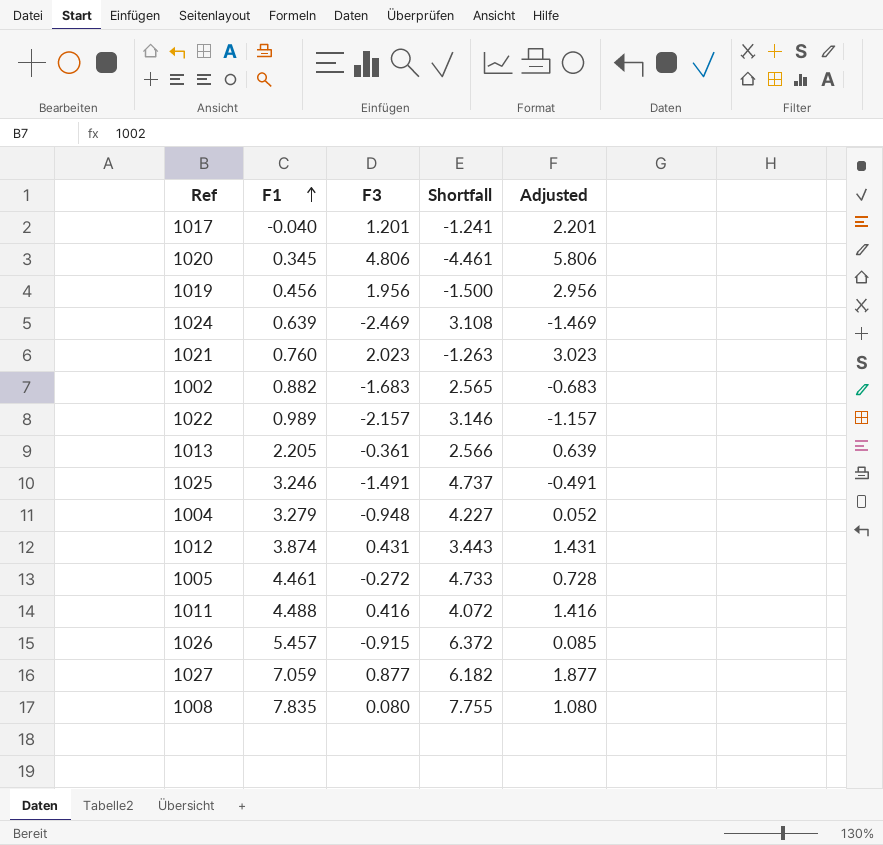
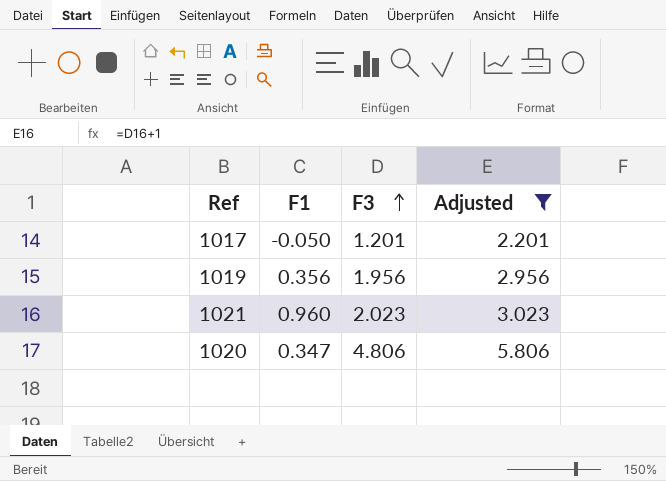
filter: none -> Adjusted >= 2.201
row order: F1 ascending -> F3 ascending
column Shortfall | formula: [F1] - [F3] -> none
1017 | F1: -0.040 -> -0.050
1019 | F1: 0.456 -> 0.356
1021 | F1: 0.760 -> 0.960
1020 | F1: 0.345 -> 0.347

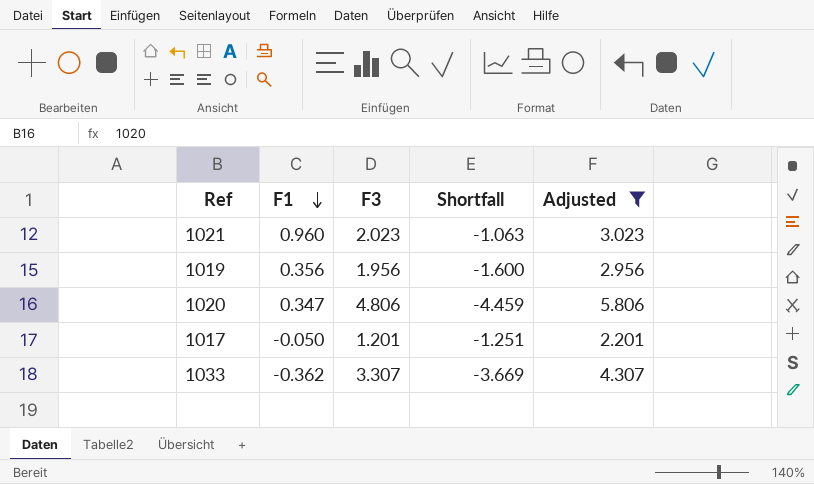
row order: F3 ascending -> F1 descending
column Shortfall | formula: none -> [F1] - [F3]
row 1033: none -> -0.362 | 3.307 | -3.669 | 4.307

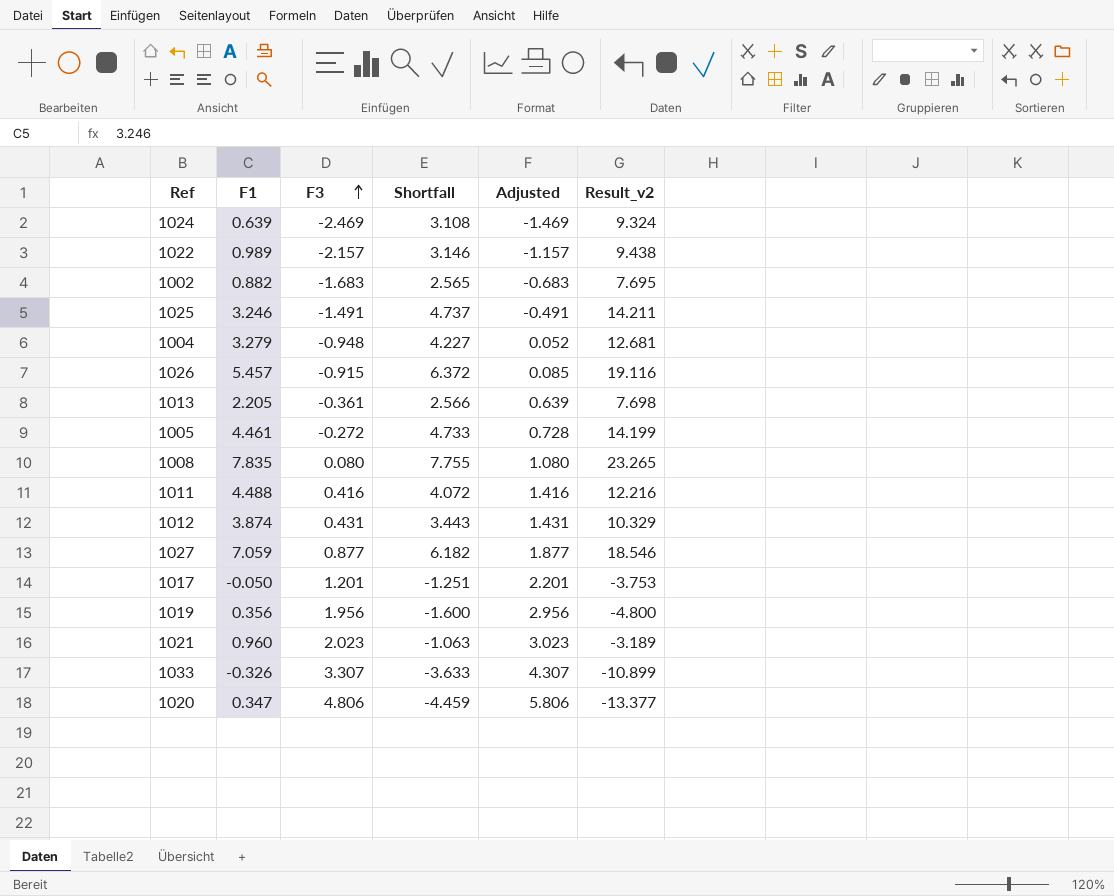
filter: Adjusted >= 2.201 -> none
row order: F1 descending -> F3 ascending
column Result_v2 | formula: none -> [Shortfall] * 3
1033 | F1: -0.362 -> -0.326
1033 | Shortfall: -3.669 -> -3.633

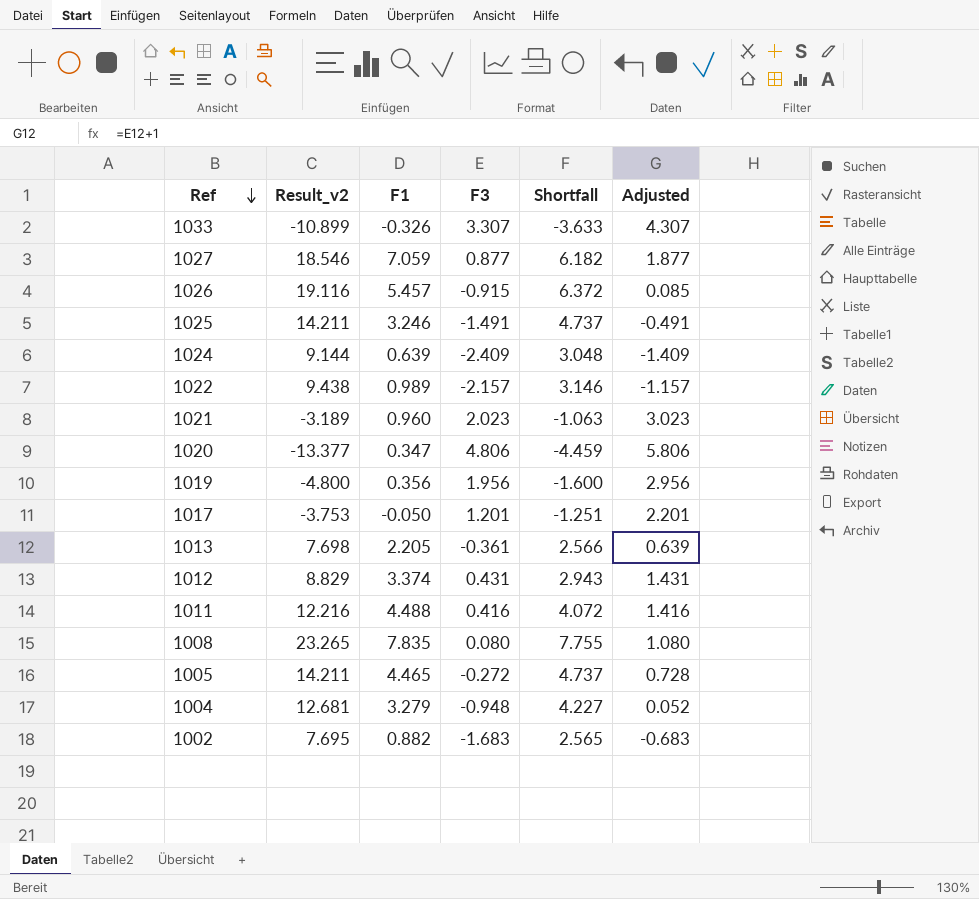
row order: F3 ascending -> Ref descending
column Result_v2 | position: 6 -> 2
1024 | Result_v2: 9.324 -> 9.144
1024 | F3: -2.469 -> -2.409
1024 | Shortfall: 3.108 -> 3.048
1024 | Adjusted: -1.469 -> -1.409
1012 | Result_v2: 10.329 -> 8.829
1012 | F1: 3.874 -> 3.374
1012 | Shortfall: 3.443 -> 2.943
1005 | Result_v2: 14.199 -> 14.211
1005 | F1: 4.461 -> 4.465
1005 | Shortfall: 4.733 -> 4.737

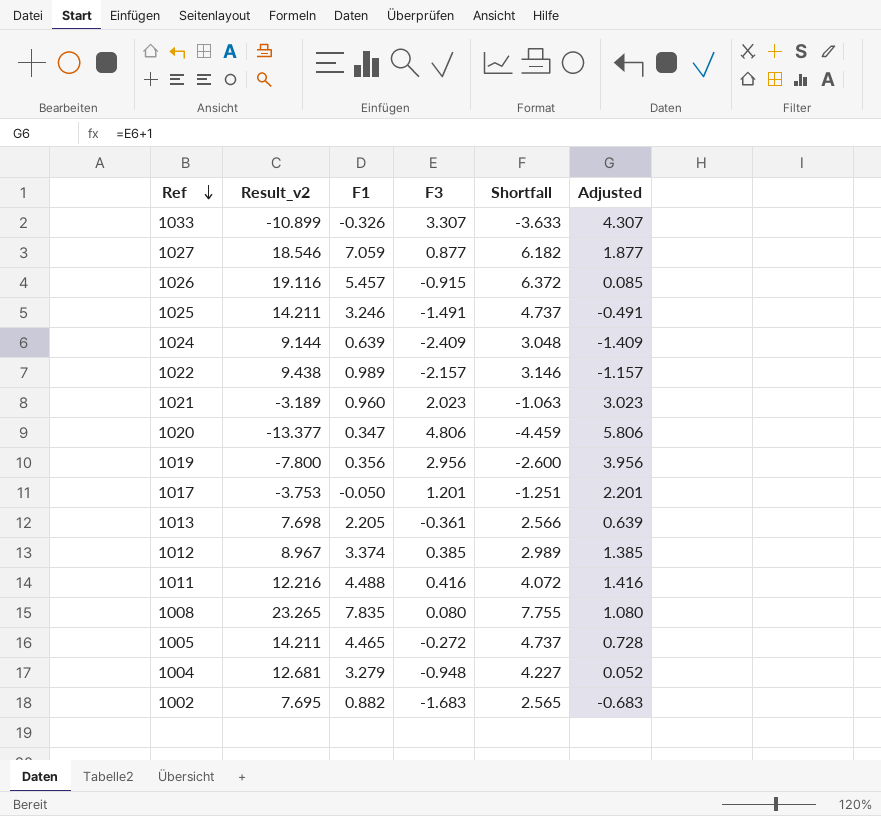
1019 | Result_v2: -4.800 -> -7.800
1019 | F3: 1.956 -> 2.956
1019 | Shortfall: -1.600 -> -2.600
1019 | Adjusted: 2.956 -> 3.956
1012 | Result_v2: 8.829 -> 8.967
1012 | F3: 0.431 -> 0.385
1012 | Shortfall: 2.943 -> 2.989
1012 | Adjusted: 1.431 -> 1.385

